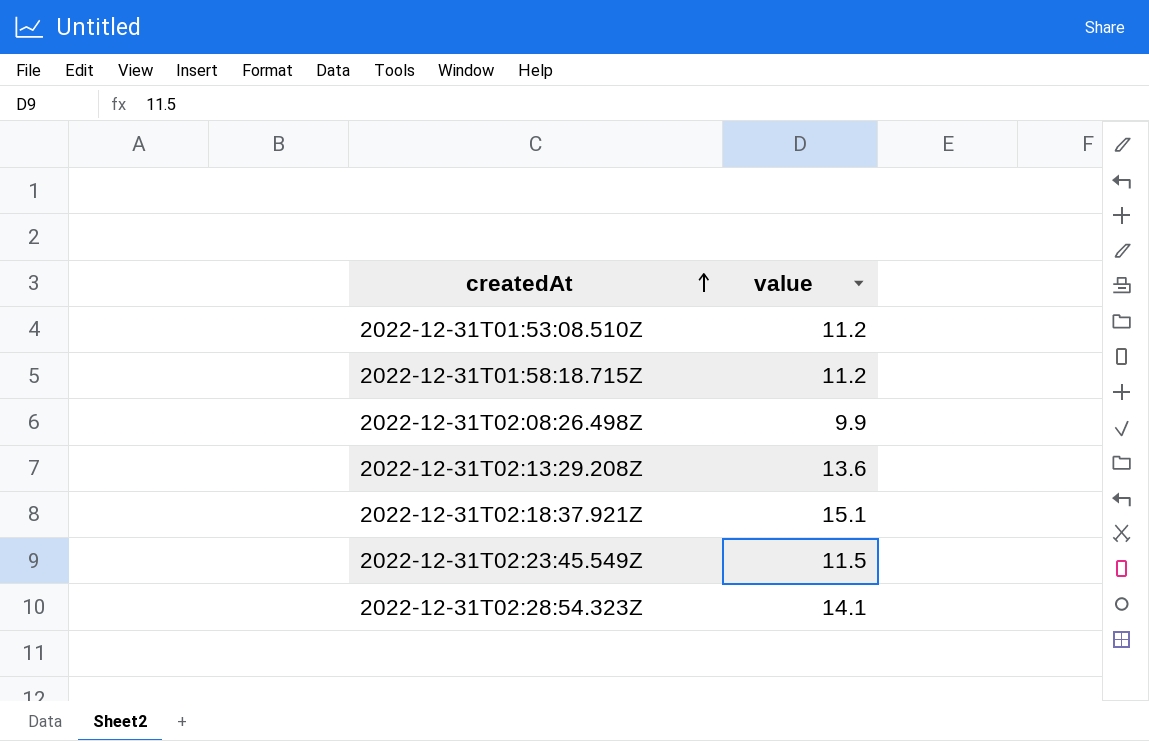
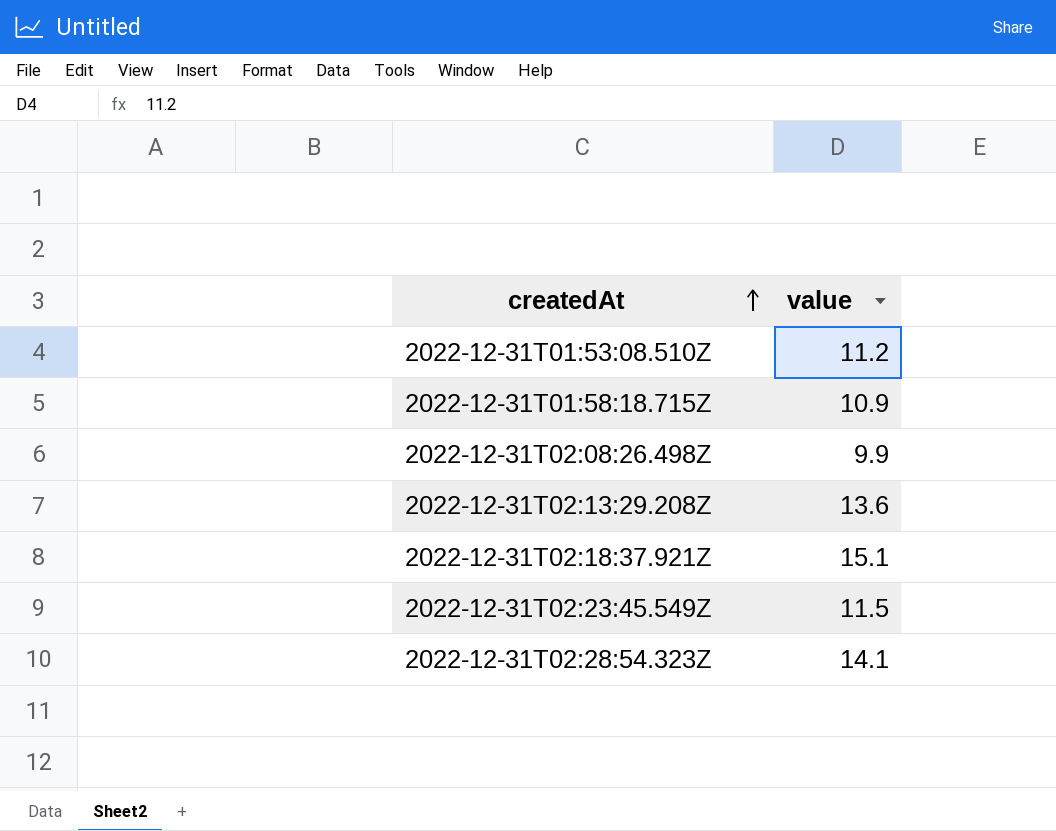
2022-12-31T01:58:18.715Z | value: 11.2 -> 10.9

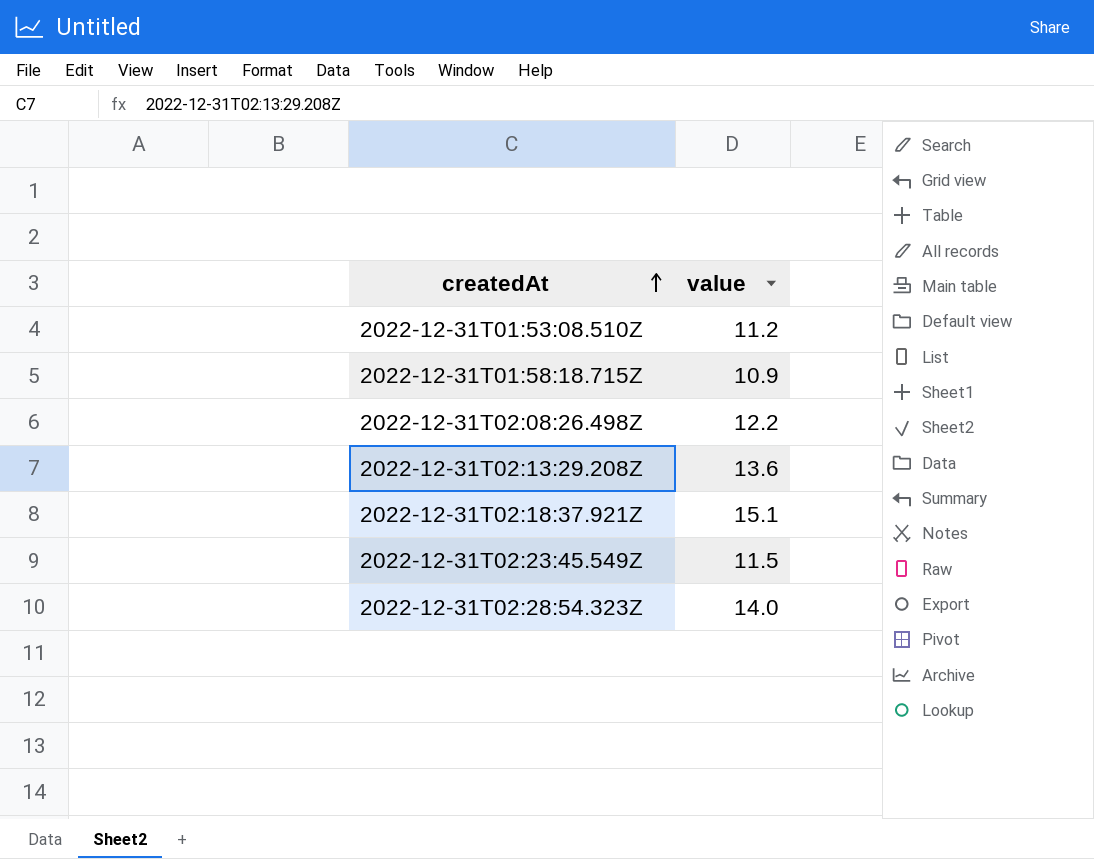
2022-12-31T02:08:26.498Z | value: 9.9 -> 12.2
2022-12-31T02:28:54.323Z | value: 14.1 -> 14.0

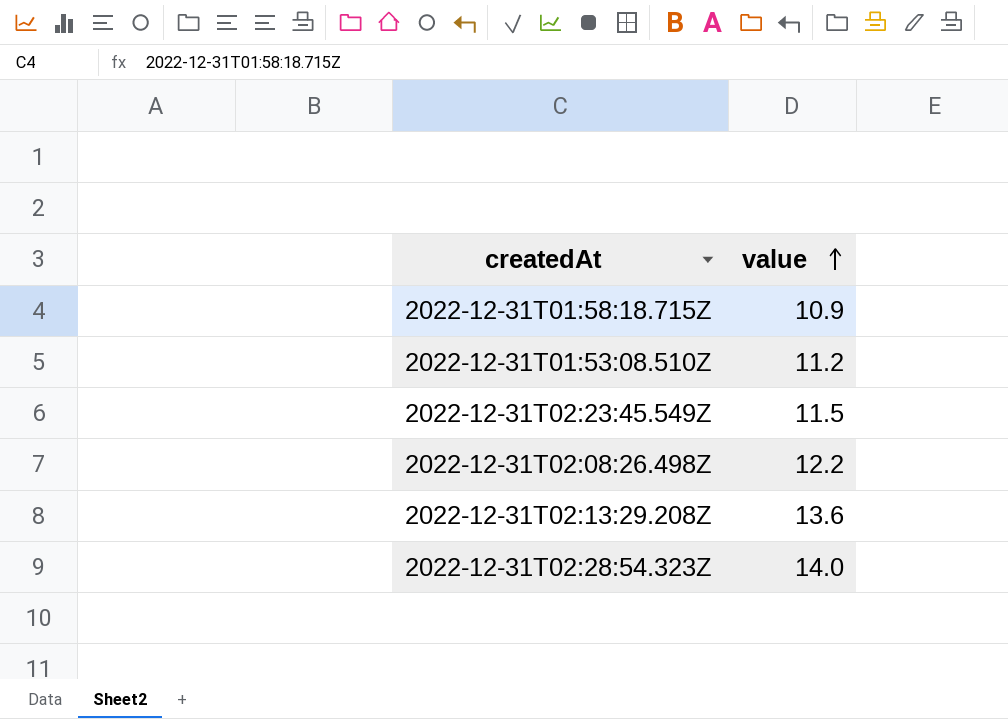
row order: createdAt ascending -> value ascending
row 2022-12-31T02:18:37.921Z: 15.1 -> none

